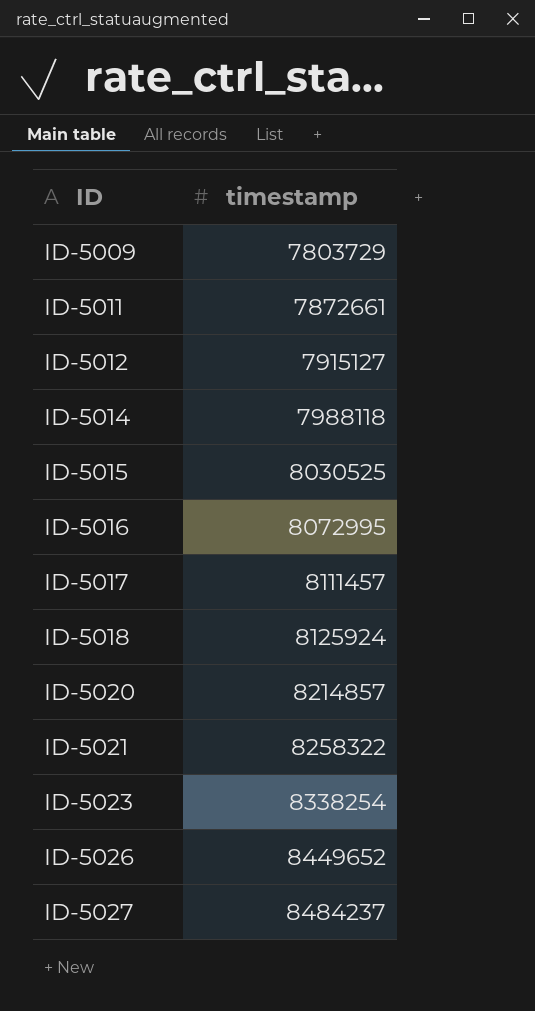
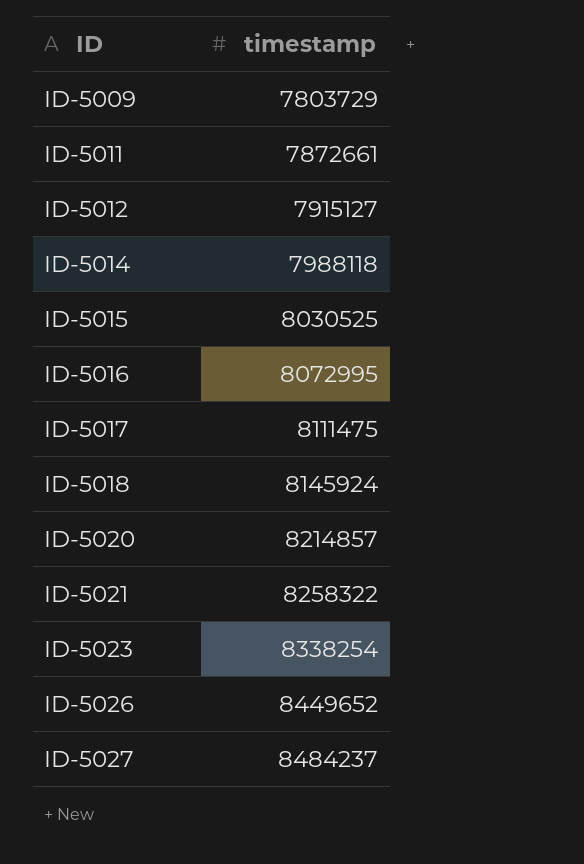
ID-5017 | timestamp: 8111457 -> 8111475
ID-5018 | timestamp: 8125924 -> 8145924

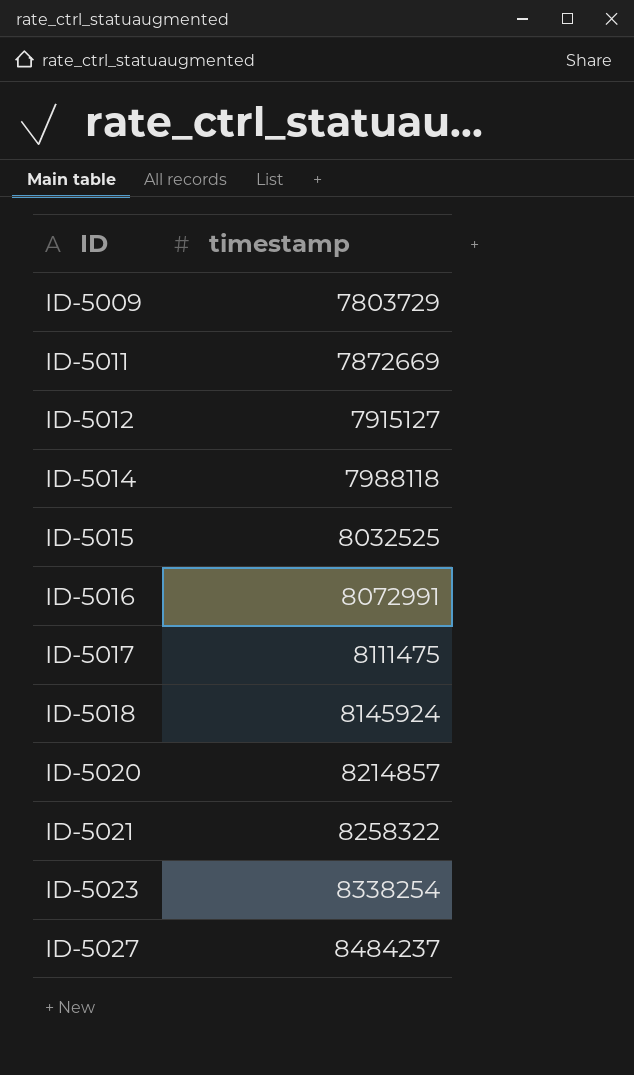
row ID-5026: 8449652 -> none
ID-5011 | timestamp: 7872661 -> 7872669
ID-5015 | timestamp: 8030525 -> 8032525
ID-5016 | timestamp: 8072995 -> 8072991

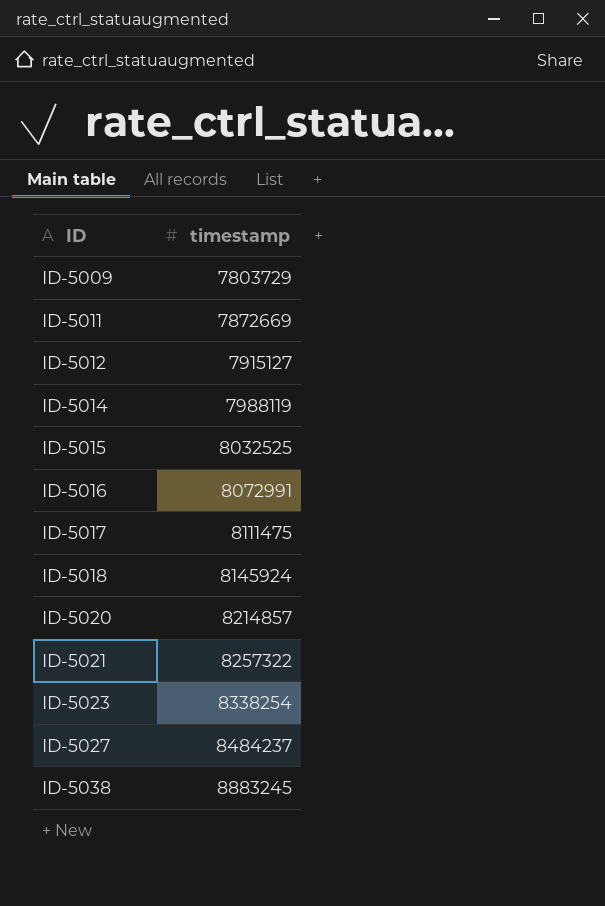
ID-5014 | timestamp: 7988118 -> 7988119
ID-5021 | timestamp: 8258322 -> 8257322
row ID-5038: none -> 8883245

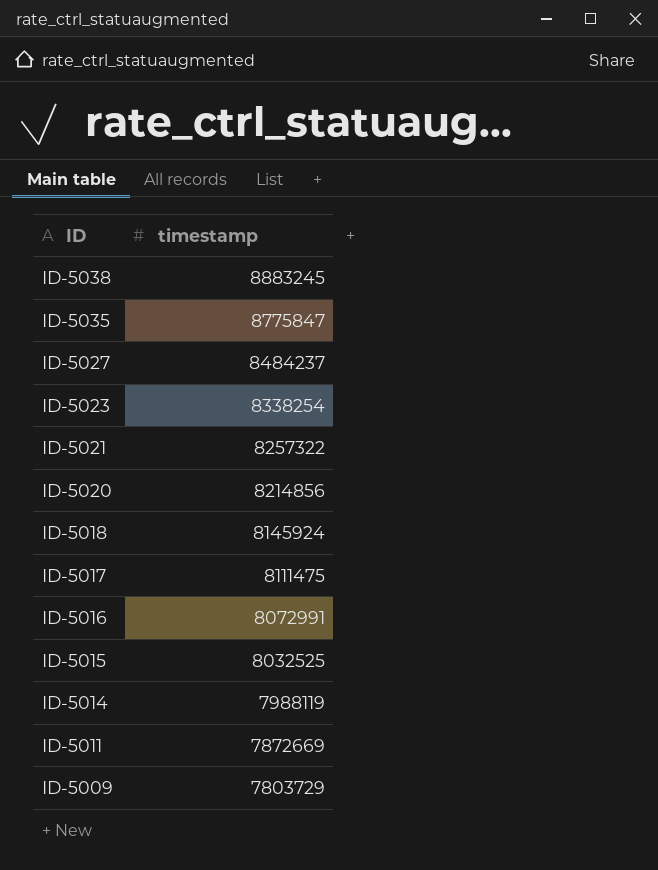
row order: ID ascending -> ID descending
row ID-5012: 7915127 -> none
row ID-5035: none -> 8775847
ID-5020 | timestamp: 8214857 -> 8214856

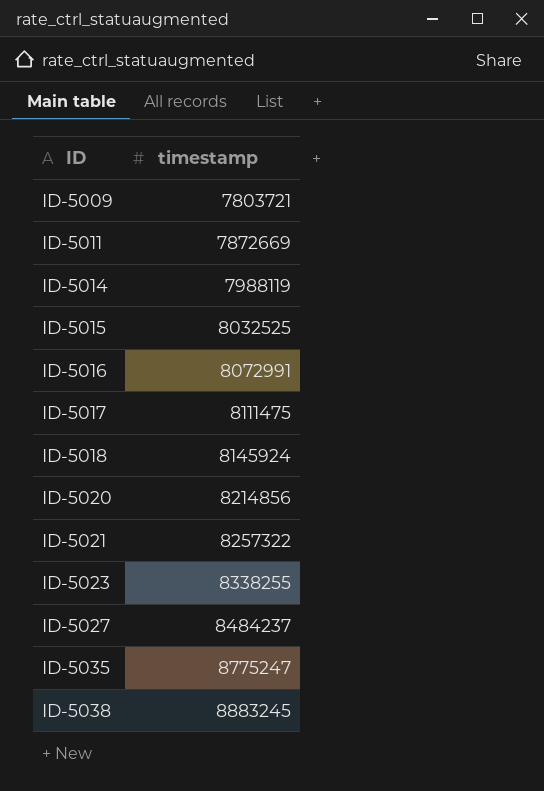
row order: ID descending -> ID ascending
ID-5009 | timestamp: 7803729 -> 7803721
ID-5023 | timestamp: 8338254 -> 8338255
ID-5035 | timestamp: 8775847 -> 8775247

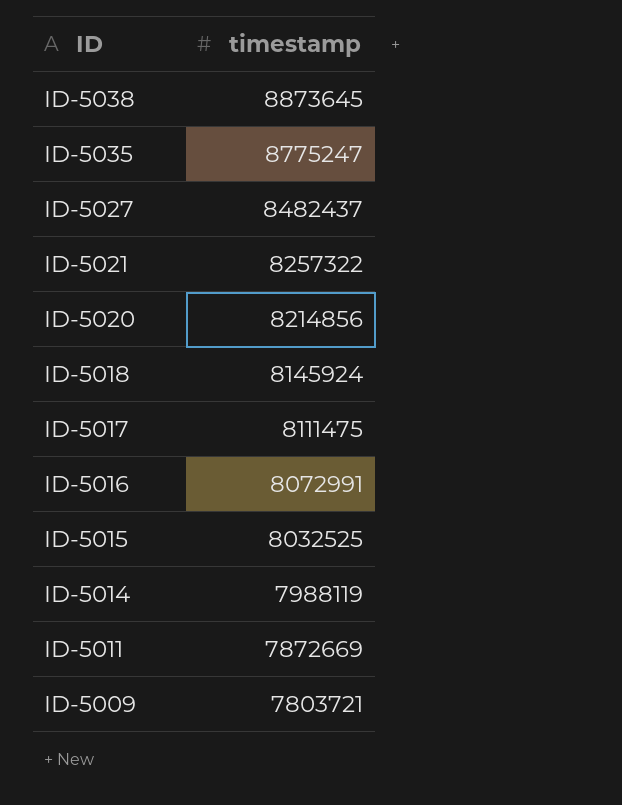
row order: ID ascending -> ID descending
row ID-5023: 8338255 -> none
ID-5038 | timestamp: 8883245 -> 8873645
ID-5027 | timestamp: 8484237 -> 8482437

